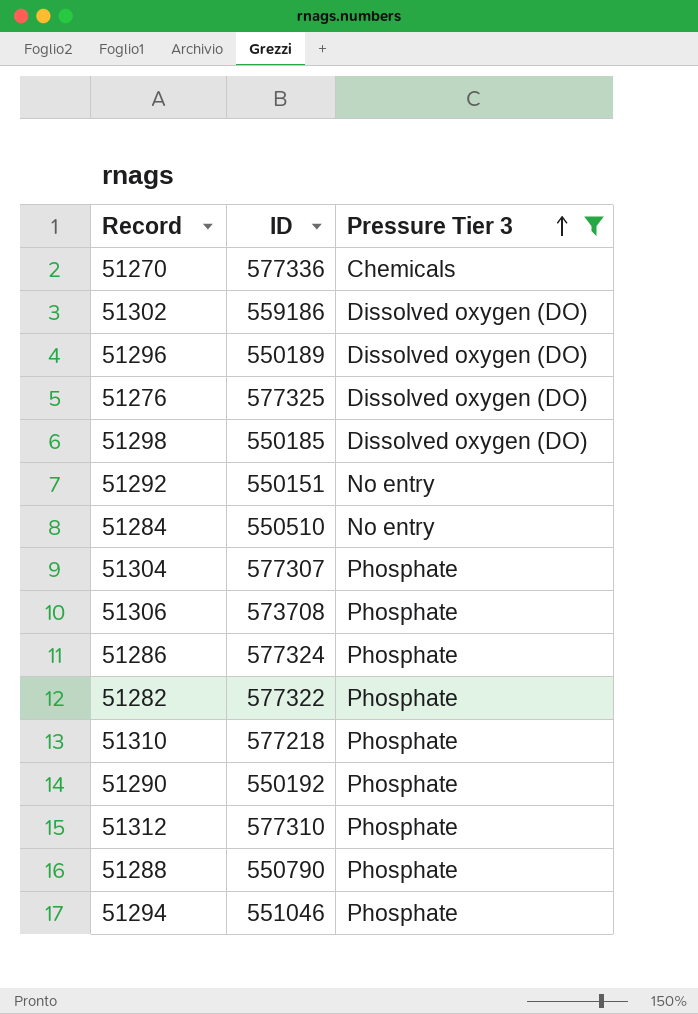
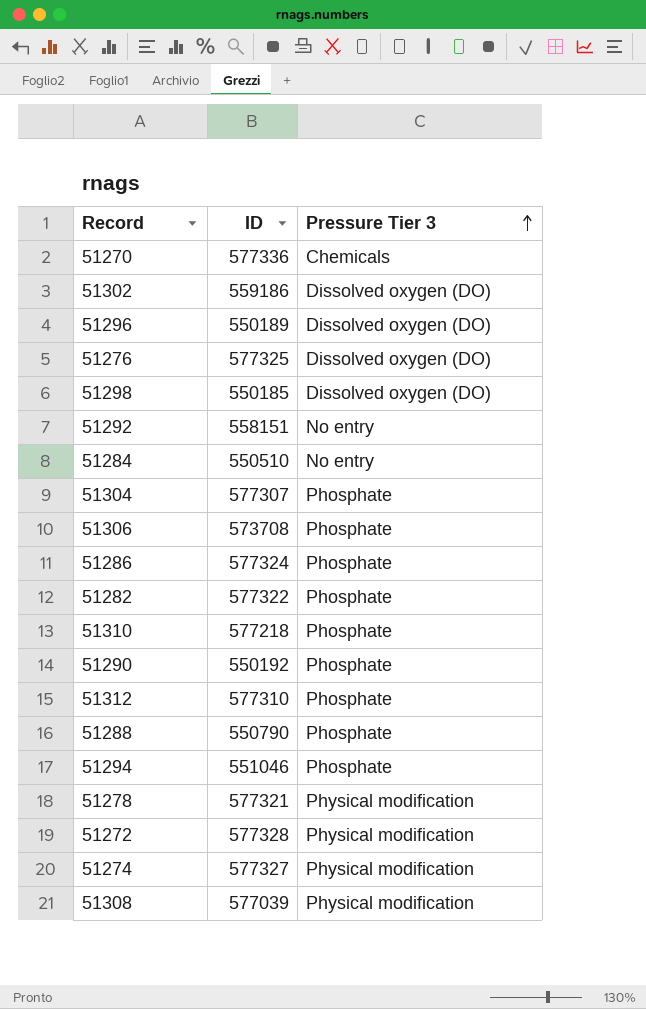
filter: Pressure Tier 3 != Physical modification -> none
51292 | ID: 550151 -> 558151

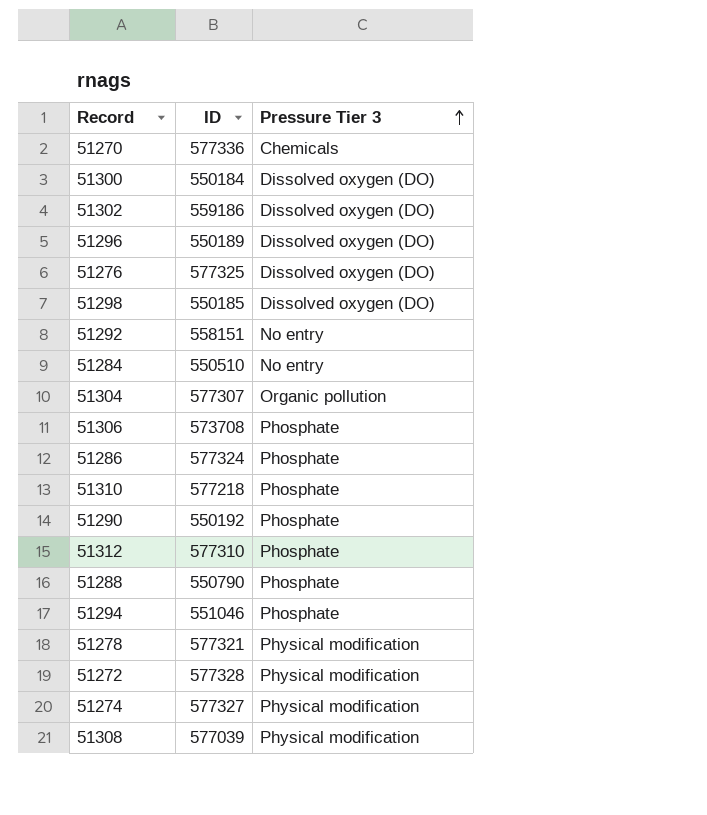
row 51282: 577322 | Phosphate -> none
row 51300: none -> 550184 | Dissolved oxygen (DO)
51304 | Pressure Tier 3: Phosphate -> Organic pollution

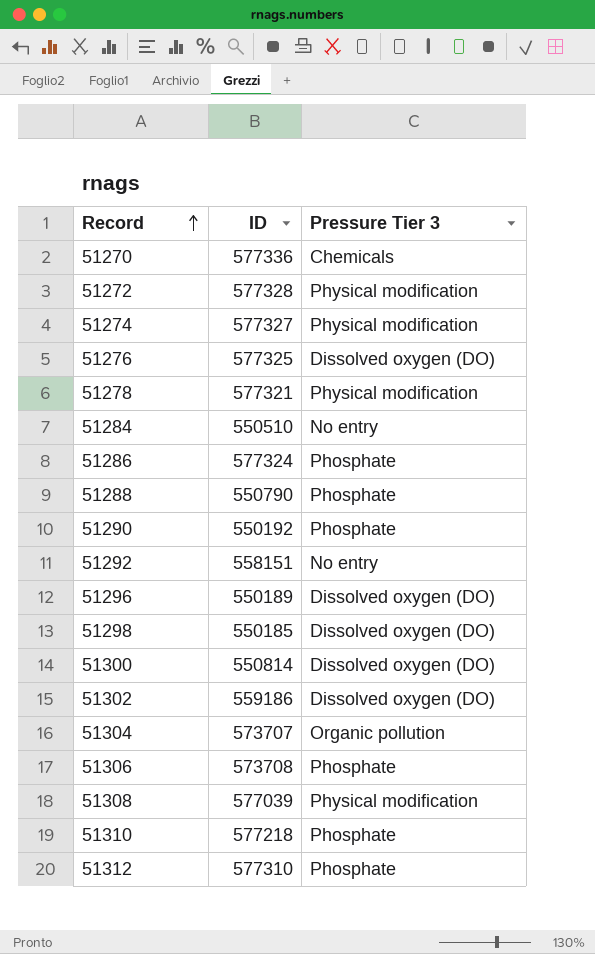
row order: Pressure Tier 3 ascending -> Record ascending
row 51294: 551046 | Phosphate -> none
51300 | ID: 550184 -> 550814
51304 | ID: 577307 -> 573707

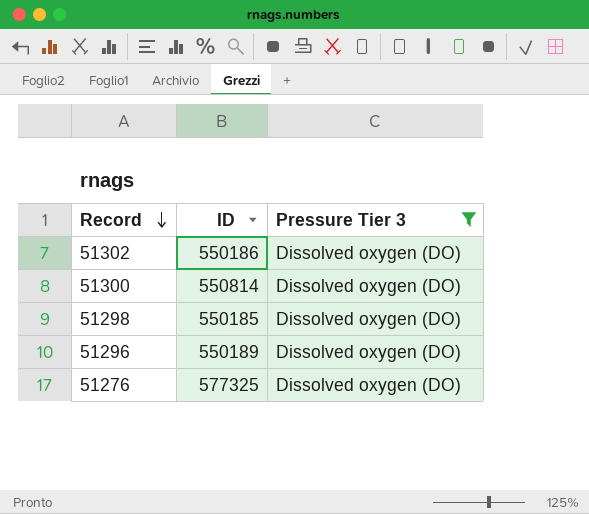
filter: none -> Pressure Tier 3 = Dissolved oxygen (DO)
row order: Record ascending -> Record descending
51302 | ID: 559186 -> 550186

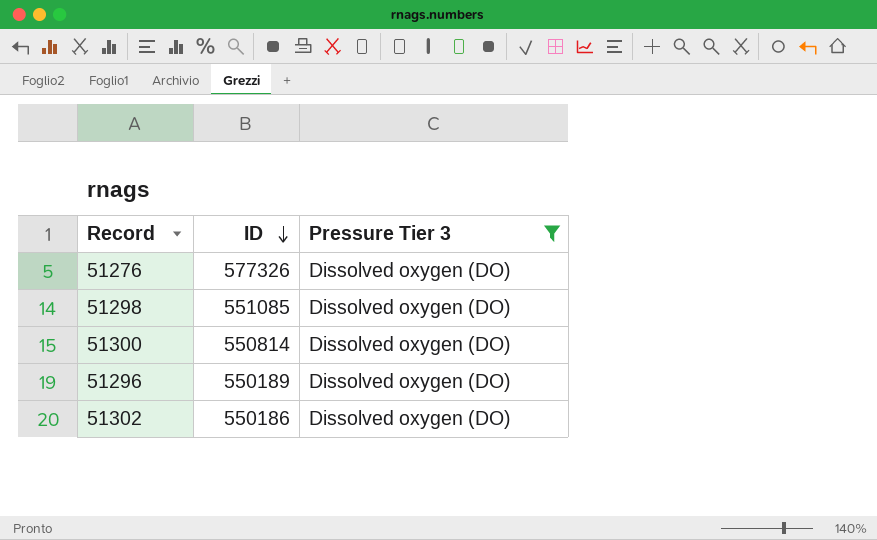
row order: Record descending -> ID descending
51276 | ID: 577325 -> 577326
51298 | ID: 550185 -> 551085

